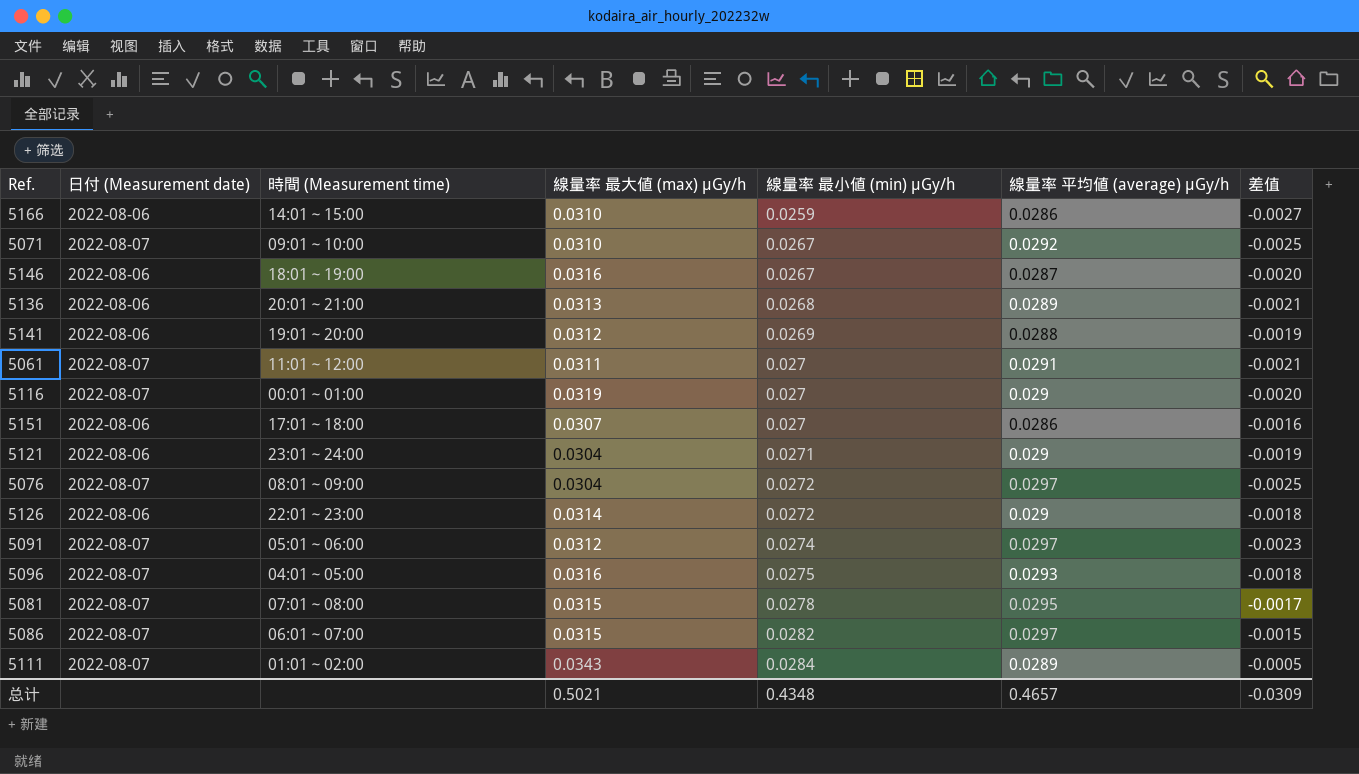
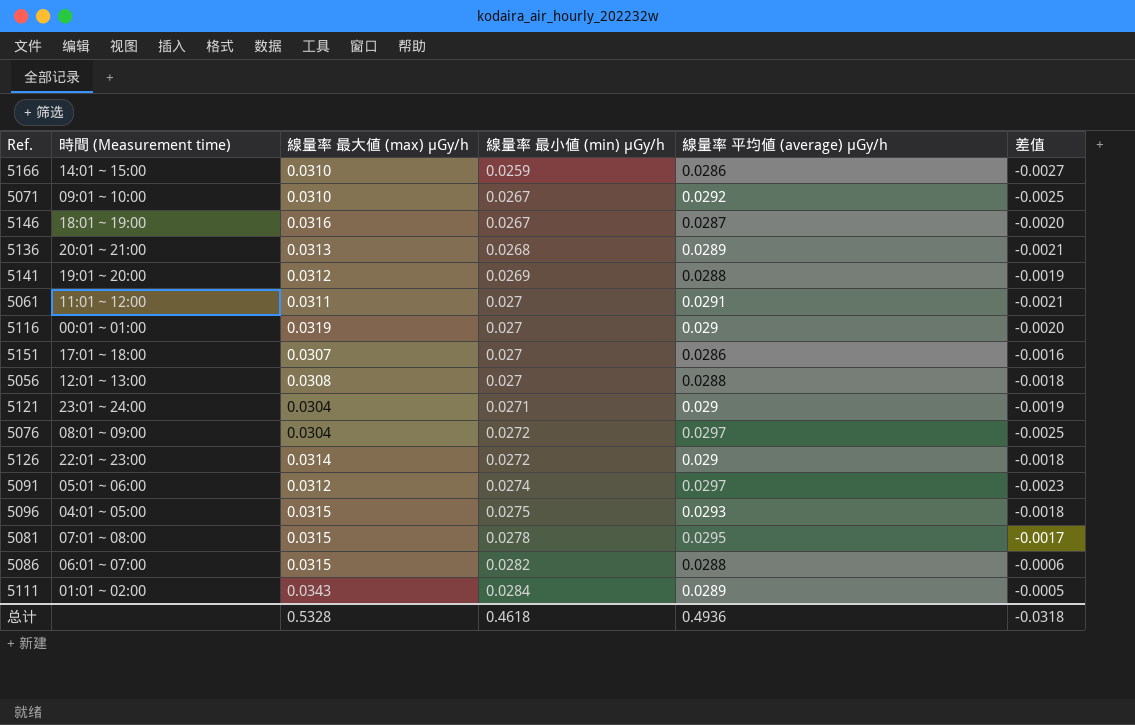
column 日付 (Measurement date) | position: 2 -> none
row 5056: none -> 12:01～13:00 | 0.0308 | 0.027 | 0.0288 | -0.0018
5096 | 線量率 最大値 (max) μGy/h: 0.0316 -> 0.0315
5086 | 線量率 平均値 (average) μGy/h: 0.0297 -> 0.0288
5086 | 差值: -0.0015 -> -0.0006
总计 | 線量率 最大値 (max) μGy/h: 0.5021 -> 0.5328
总计 | 線量率 最小値 (min) μGy/h: 0.4348 -> 0.4618
总计 | 線量率 平均値 (average) μGy/h: 0.4657 -> 0.4936
总计 | 差值: -0.0309 -> -0.0318

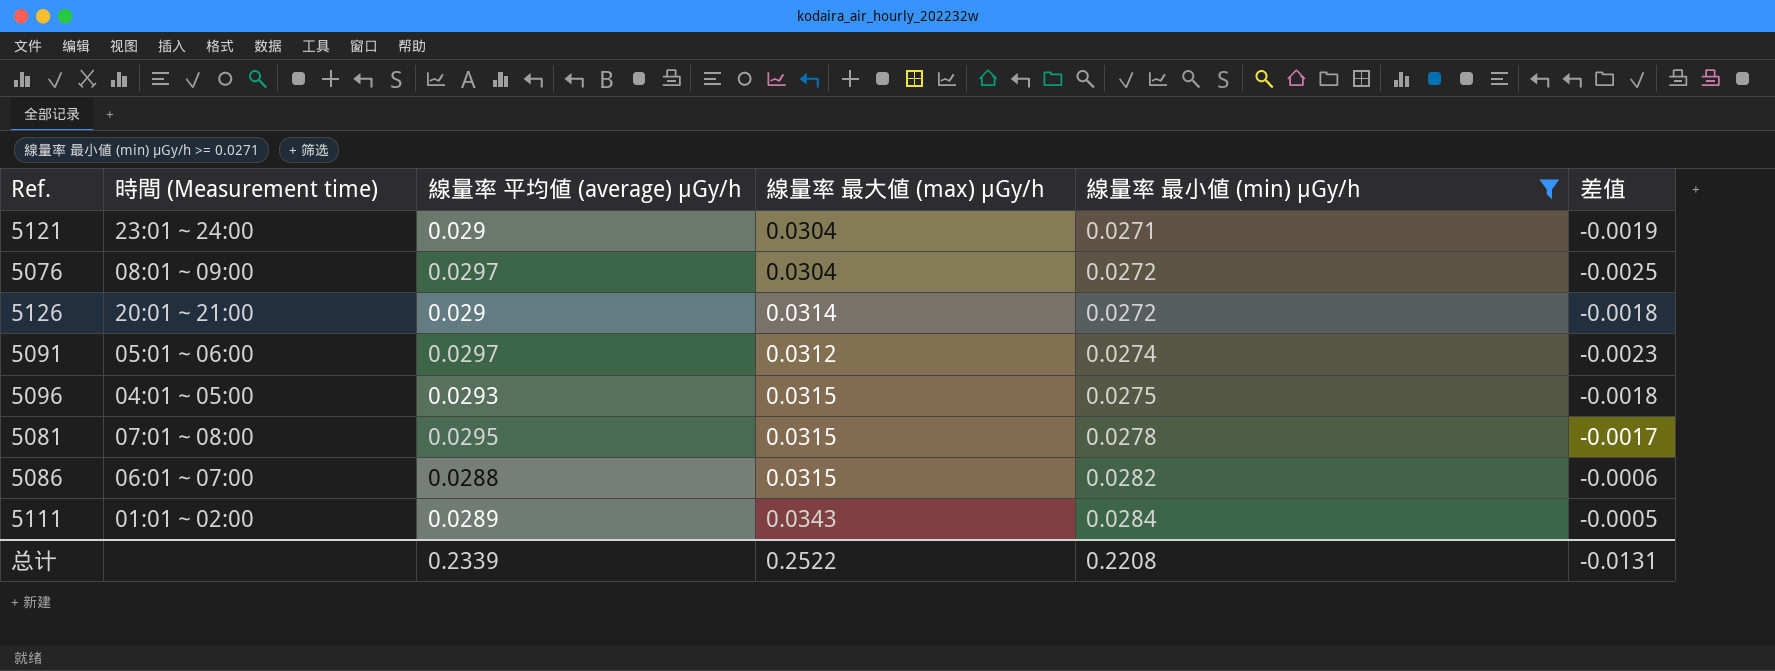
filter: none -> 線量率 最小値 (min) μGy/h >= 0.0271
column 線量率 平均値 (average) μGy/h | position: 5 -> 3
5126 | 時間 (Measurement time): 22:01～23:00 -> 20:01～21:00
总计 | 線量率 平均値 (average) μGy/h: 0.4936 -> 0.2339
总计 | 線量率 最大値 (max) μGy/h: 0.5328 -> 0.2522
总计 | 線量率 最小値 (min) μGy/h: 0.4618 -> 0.2208
总计 | 差值: -0.0318 -> -0.0131

